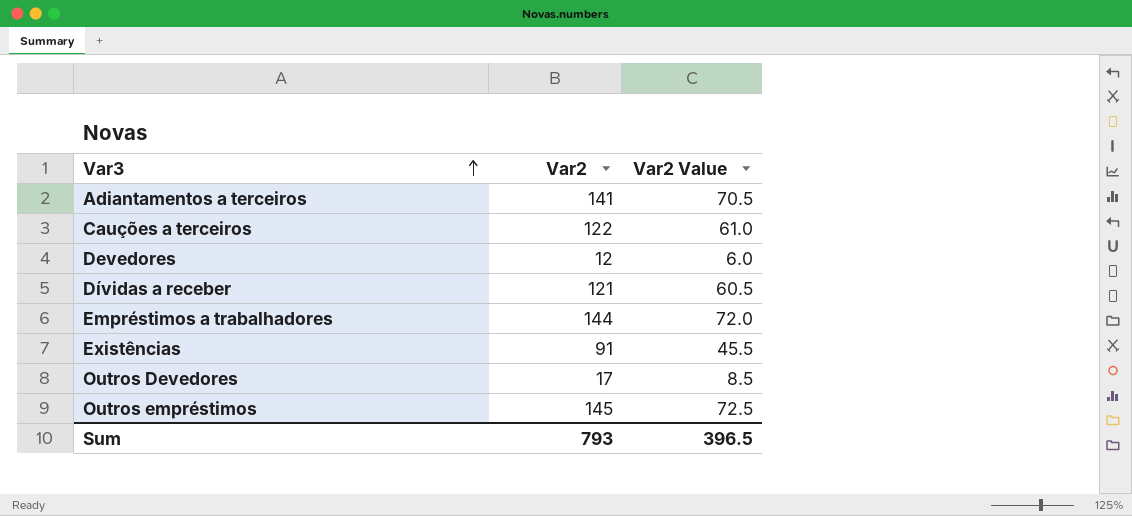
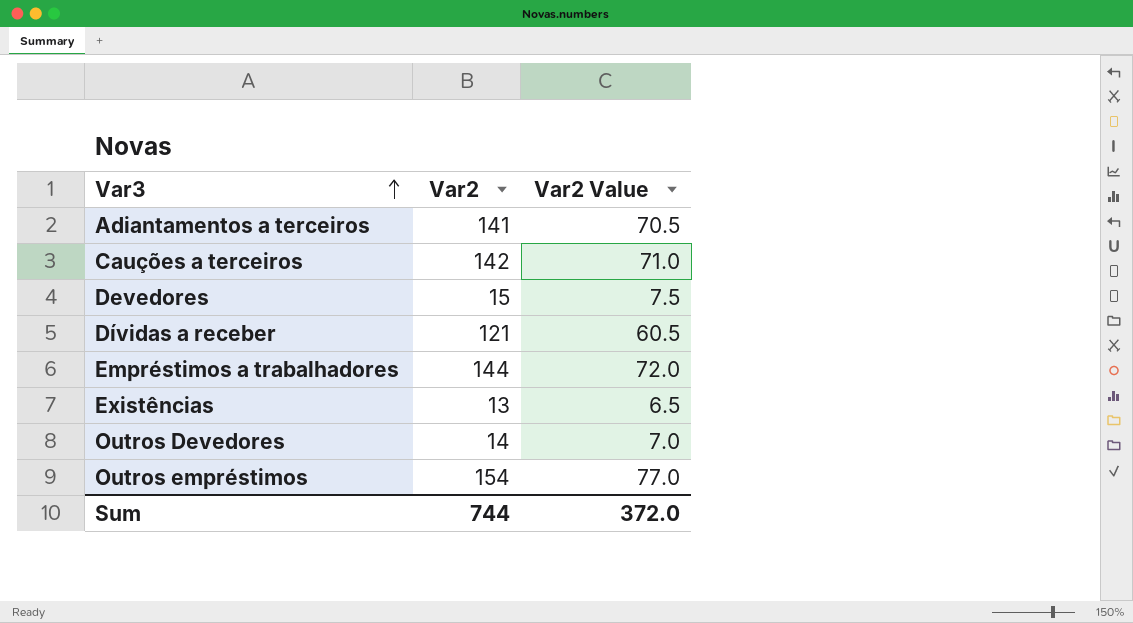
Cauções a terceiros | Var2: 122 -> 142
Cauções a terceiros | Var2 Value: 61.0 -> 71.0
Devedores | Var2: 12 -> 15
Devedores | Var2 Value: 6.0 -> 7.5
Existências | Var2: 91 -> 13
Existências | Var2 Value: 45.5 -> 6.5
Outros Devedores | Var2: 17 -> 14
Outros Devedores | Var2 Value: 8.5 -> 7.0
Outros empréstimos | Var2: 145 -> 154
Outros empréstimos | Var2 Value: 72.5 -> 77.0
Sum | Var2: 793 -> 744
Sum | Var2 Value: 396.5 -> 372.0

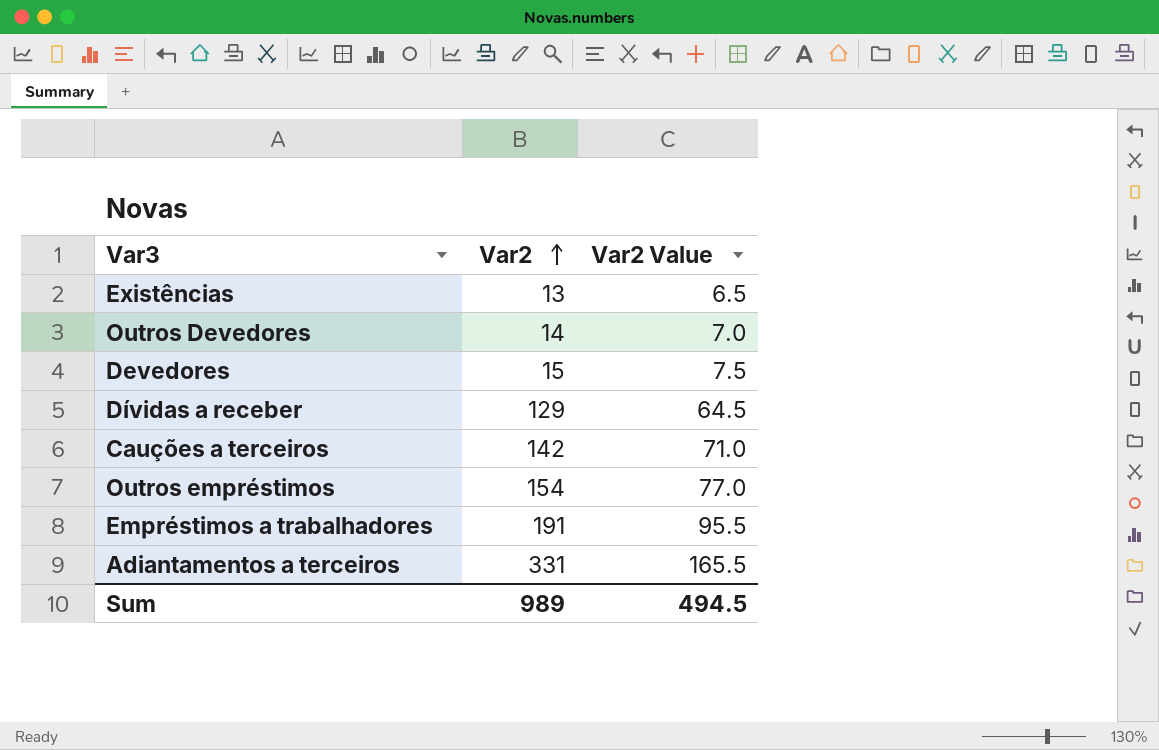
row order: Var3 ascending -> Var2 ascending
Dívidas a receber | Var2: 121 -> 129
Dívidas a receber | Var2 Value: 60.5 -> 64.5
Empréstimos a trabalhadores | Var2: 144 -> 191
Empréstimos a trabalhadores | Var2 Value: 72.0 -> 95.5
Adiantamentos a terceiros | Var2: 141 -> 331
Adiantamentos a terceiros | Var2 Value: 70.5 -> 165.5
Sum | Var2: 744 -> 989
Sum | Var2 Value: 372.0 -> 494.5

